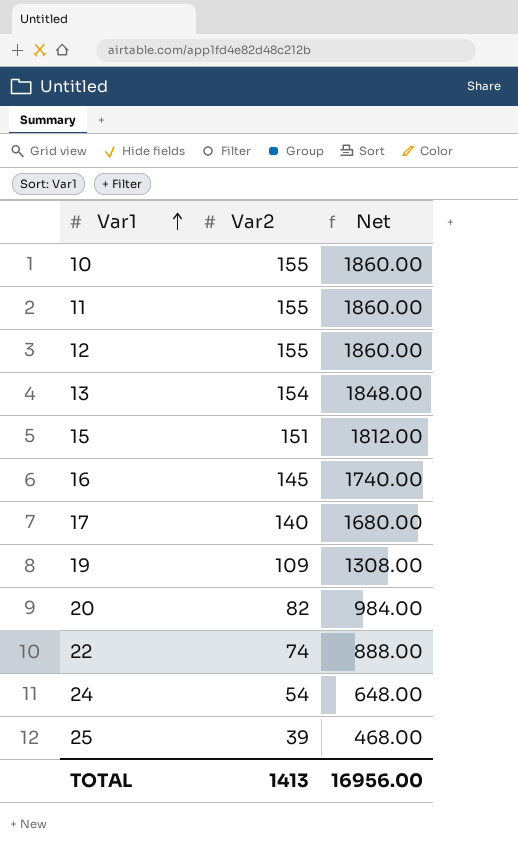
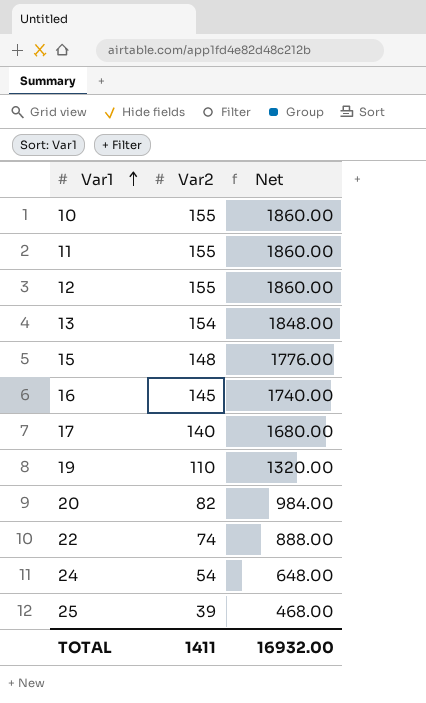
15 | Var2: 151 -> 148
15 | Net: 1812.00 -> 1776.00
19 | Var2: 109 -> 110
19 | Net: 1308.00 -> 1320.00
TOTAL | Var2: 1413 -> 1411
TOTAL | Net: 16956.00 -> 16932.00

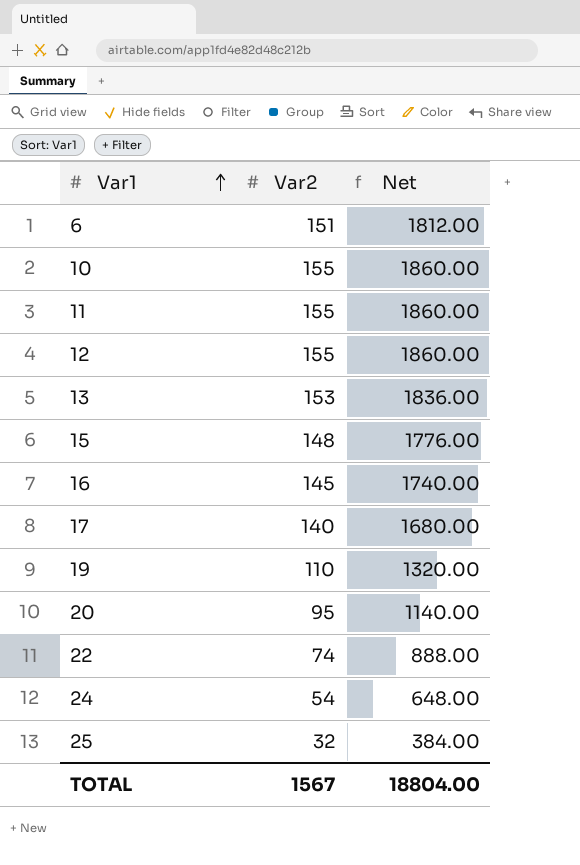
row 6: none -> 151 | 1812.00
13 | Var2: 154 -> 153
13 | Net: 1848.00 -> 1836.00
20 | Var2: 82 -> 95
20 | Net: 984.00 -> 1140.00
25 | Var2: 39 -> 32
25 | Net: 468.00 -> 384.00
TOTAL | Var2: 1411 -> 1567
TOTAL | Net: 16932.00 -> 18804.00

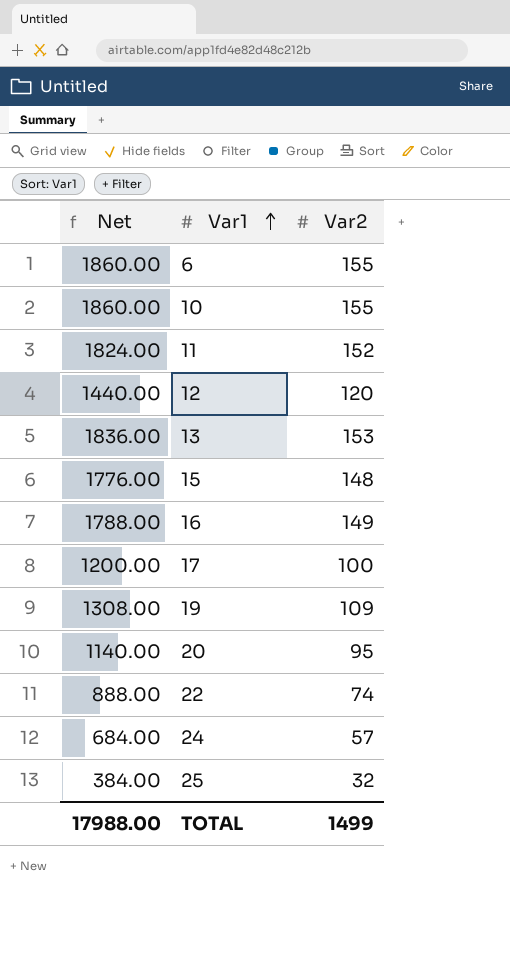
column Net | position: 3 -> 1
6 | Net: 1812.00 -> 1860.00
6 | Var2: 151 -> 155
11 | Net: 1860.00 -> 1824.00
11 | Var2: 155 -> 152
12 | Net: 1860.00 -> 1440.00
12 | Var2: 155 -> 120
16 | Net: 1740.00 -> 1788.00
16 | Var2: 145 -> 149
17 | Net: 1680.00 -> 1200.00
17 | Var2: 140 -> 100
19 | Net: 1320.00 -> 1308.00
19 | Var2: 110 -> 109
24 | Net: 648.00 -> 684.00
24 | Var2: 54 -> 57
TOTAL | Net: 18804.00 -> 17988.00
TOTAL | Var2: 1567 -> 1499

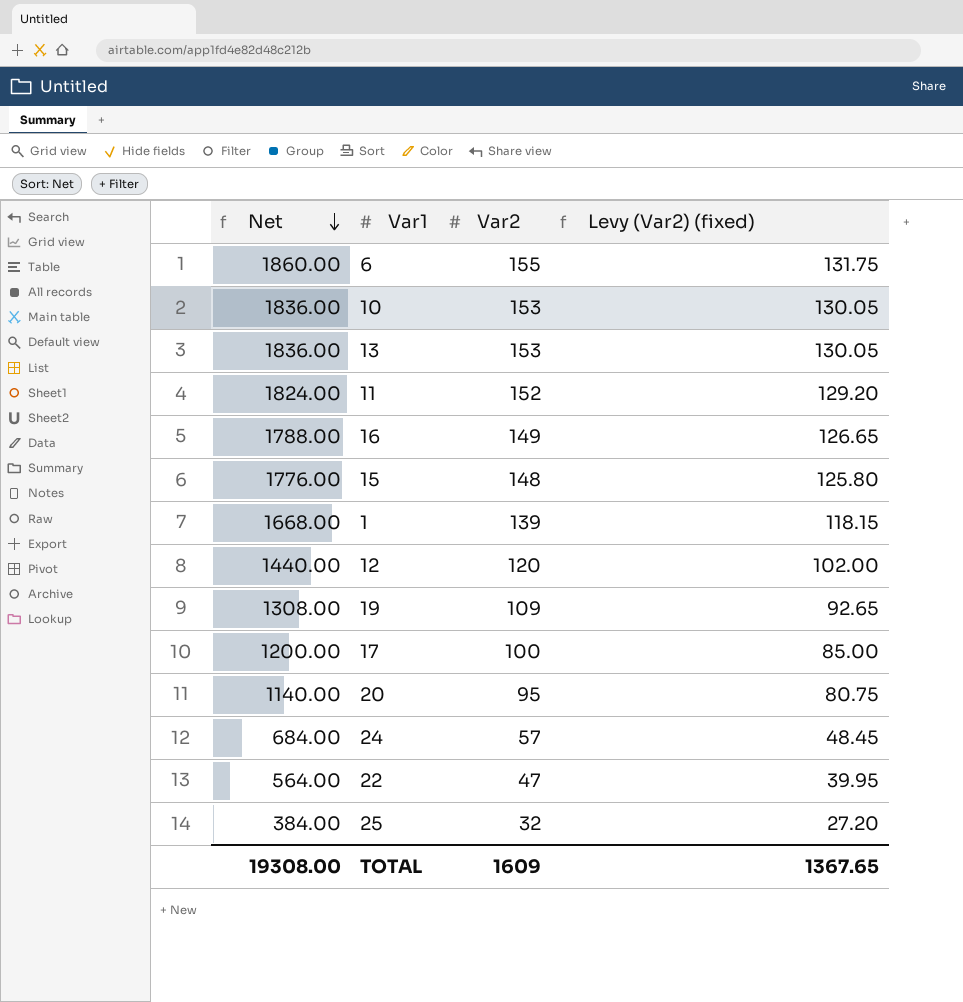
row order: Var1 ascending -> Net descending
column Levy (Var2) (fixed) | formula: none -> [Var2] * 0.85
10 | Net: 1860.00 -> 1836.00
10 | Var2: 155 -> 153
row 1: none -> 1668.00 | 139 | 118.15
22 | Net: 888.00 -> 564.00
22 | Var2: 74 -> 47
TOTAL | Net: 17988.00 -> 19308.00
TOTAL | Var2: 1499 -> 1609

